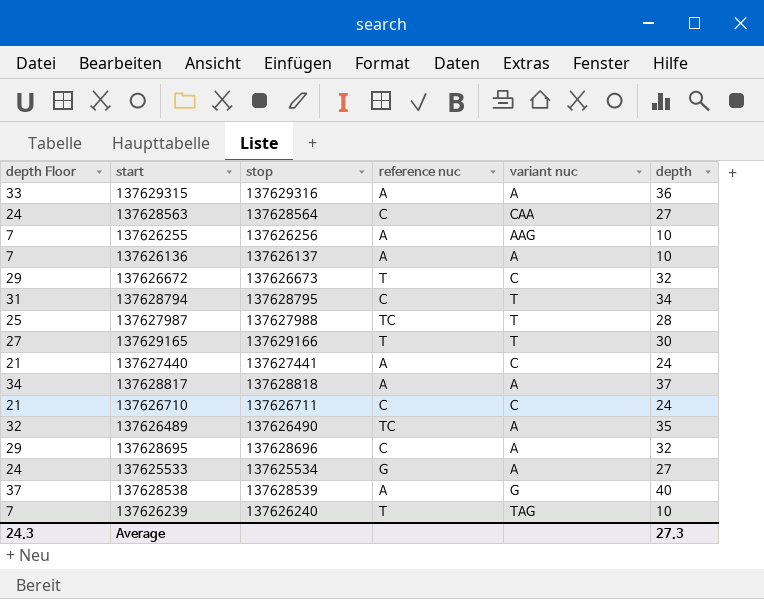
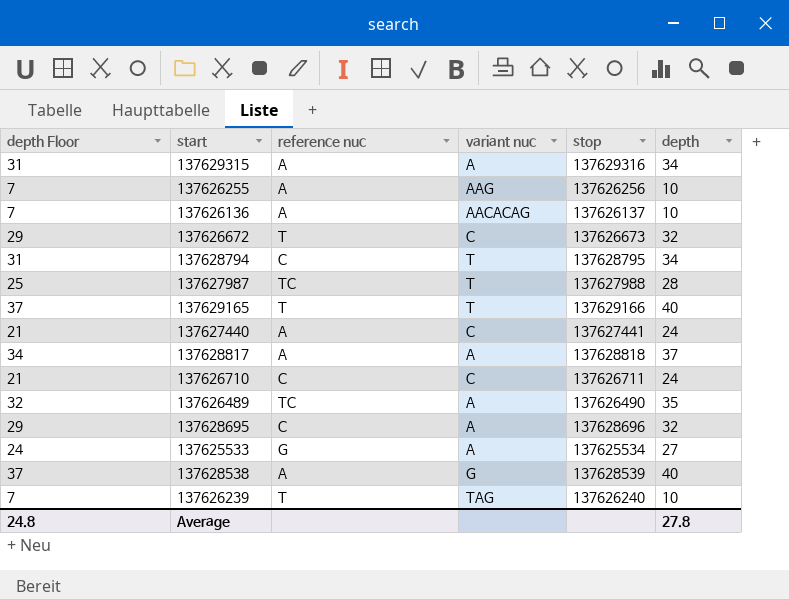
column stop | position: 3 -> 5
row 137628563: 24 | 137628564 | C | CAA | 27 -> none
137629315 | depth Floor: 33 -> 31
137629315 | depth: 36 -> 34
137626136 | variant nuc: A -> AACACAG
137629165 | depth Floor: 27 -> 37
137629165 | depth: 30 -> 40
Average | depth Floor: 24.3 -> 24.8
Average | depth: 27.3 -> 27.8

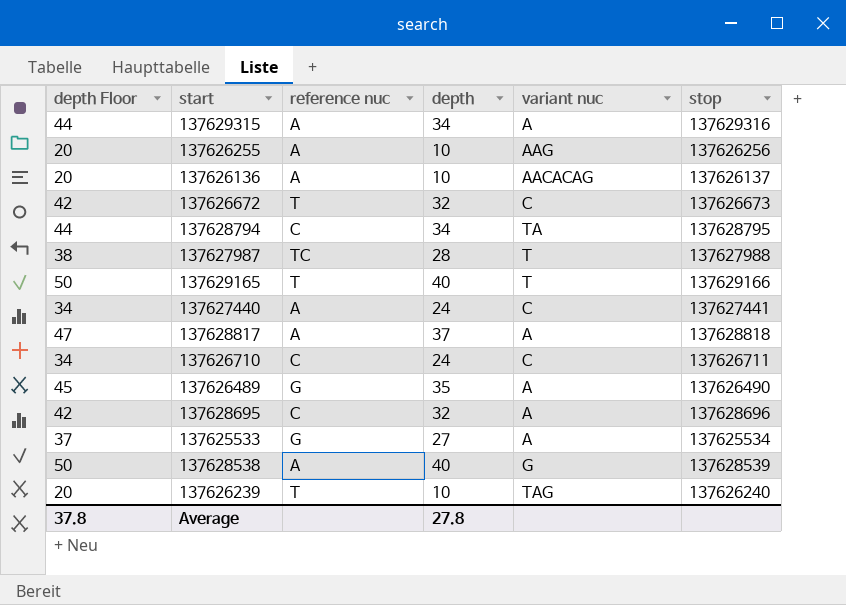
column depth Floor | formula: [depth] - 3 -> [depth] + 10
column depth | position: 6 -> 4
137628794 | variant nuc: T -> TA
137626489 | reference nuc: TC -> G
Average | depth Floor: 24.8 -> 37.8

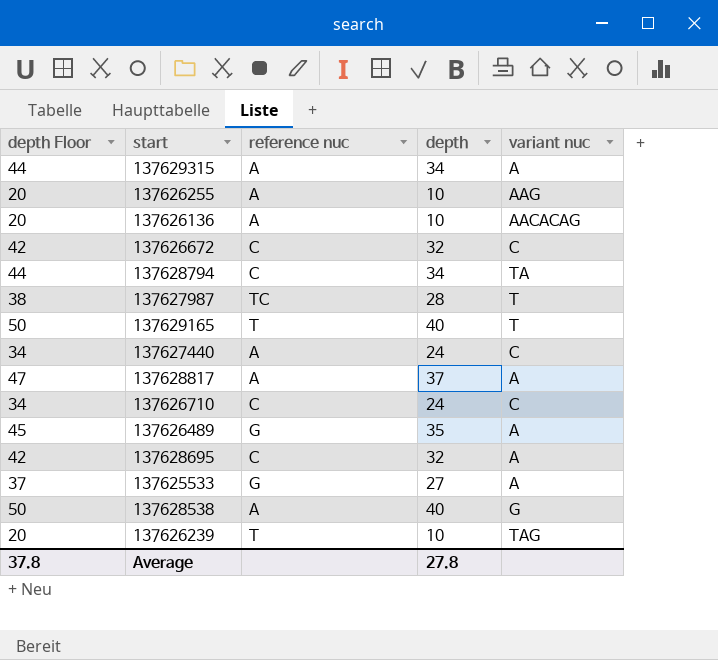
column stop | position: 6 -> none
137626672 | reference nuc: T -> C

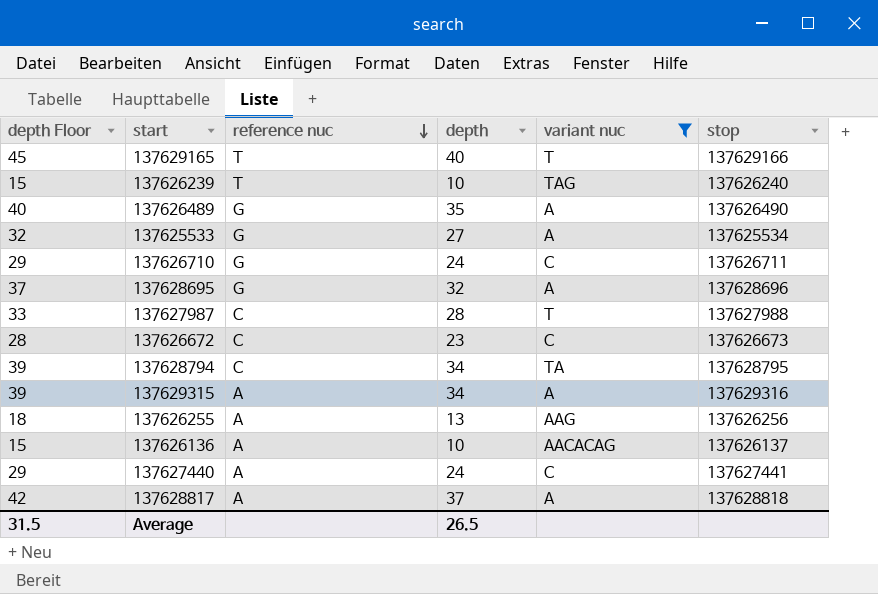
filter: none -> variant nuc != G
row order: none -> reference nuc descending
column depth Floor | formula: [depth] + 10 -> [depth] + 5
column stop | position: none -> 6
137626710 | reference nuc: C -> G
137628695 | reference nuc: C -> G
137627987 | reference nuc: TC -> C
137626672 | depth: 32 -> 23
137626255 | depth: 10 -> 13
Average | depth Floor: 37.8 -> 31.5
Average | depth: 27.8 -> 26.5

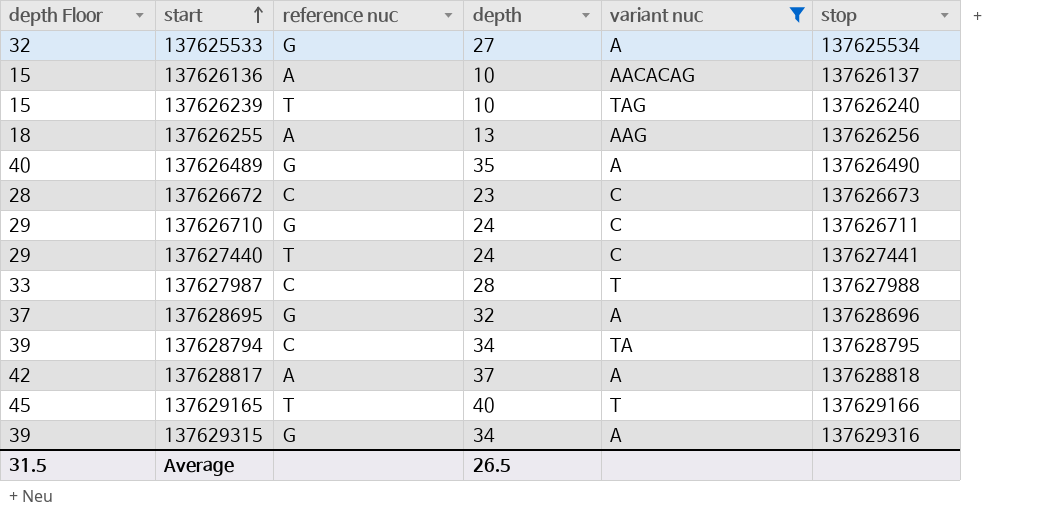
row order: reference nuc descending -> start ascending
137627440 | reference nuc: A -> T
137629315 | reference nuc: A -> G

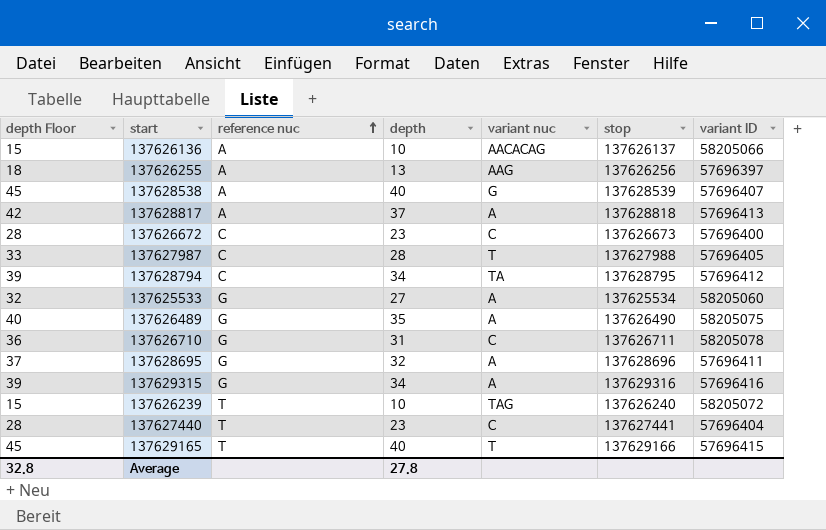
filter: variant nuc != G -> none
row order: start ascending -> reference nuc ascending
column variant ID | position: none -> 7
137626710 | depth Floor: 29 -> 36
137626710 | depth: 24 -> 31
137627440 | depth Floor: 29 -> 28
137627440 | depth: 24 -> 23
Average | depth Floor: 31.5 -> 32.8
Average | depth: 26.5 -> 27.8

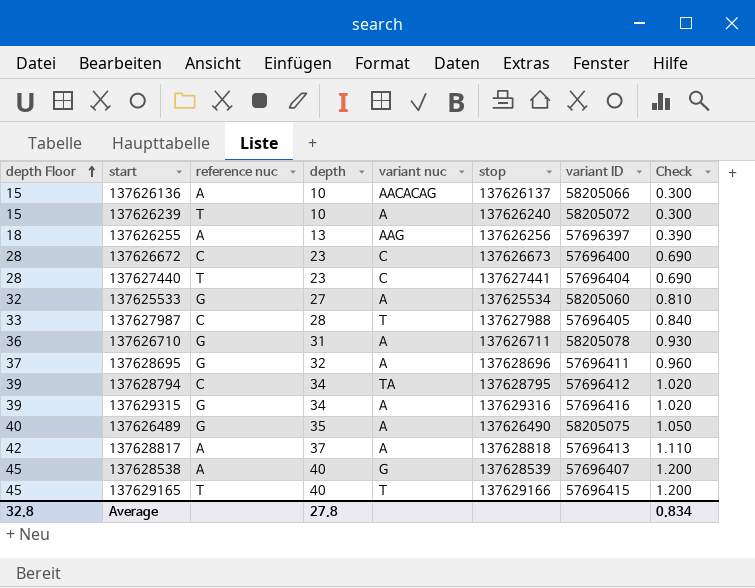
row order: reference nuc ascending -> depth Floor ascending
column Check | formula: none -> [depth] * 0.03
137626239 | variant nuc: TAG -> A
137626710 | variant nuc: C -> A

